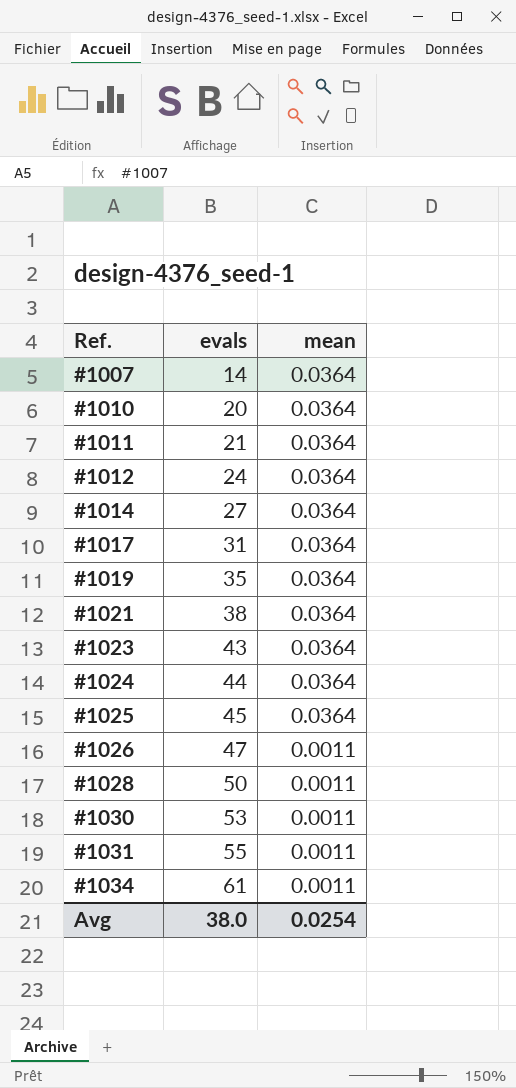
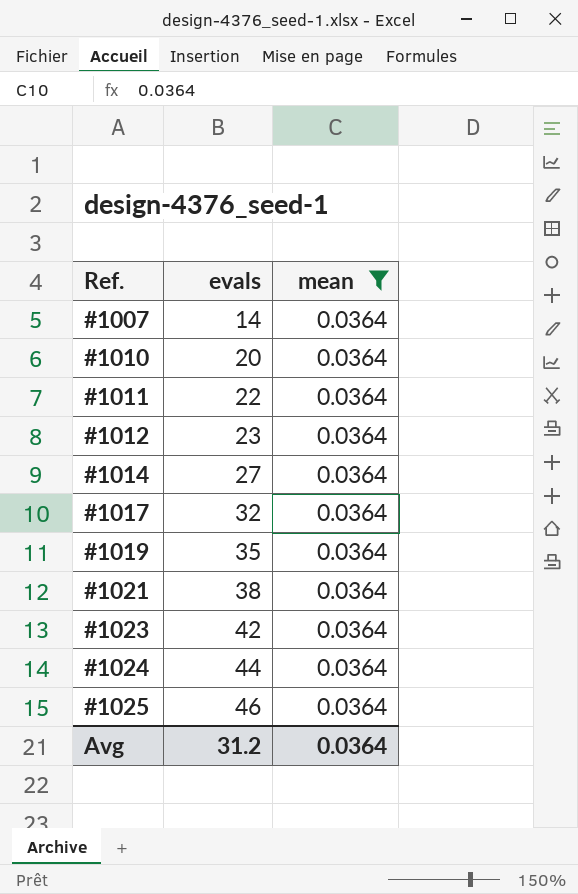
filter: none -> mean = 0.0364
#1011 | evals: 21 -> 22
#1012 | evals: 24 -> 23
#1017 | evals: 31 -> 32
#1023 | evals: 43 -> 42
#1025 | evals: 45 -> 46
Avg | evals: 38.0 -> 31.2
Avg | mean: 0.0254 -> 0.0364

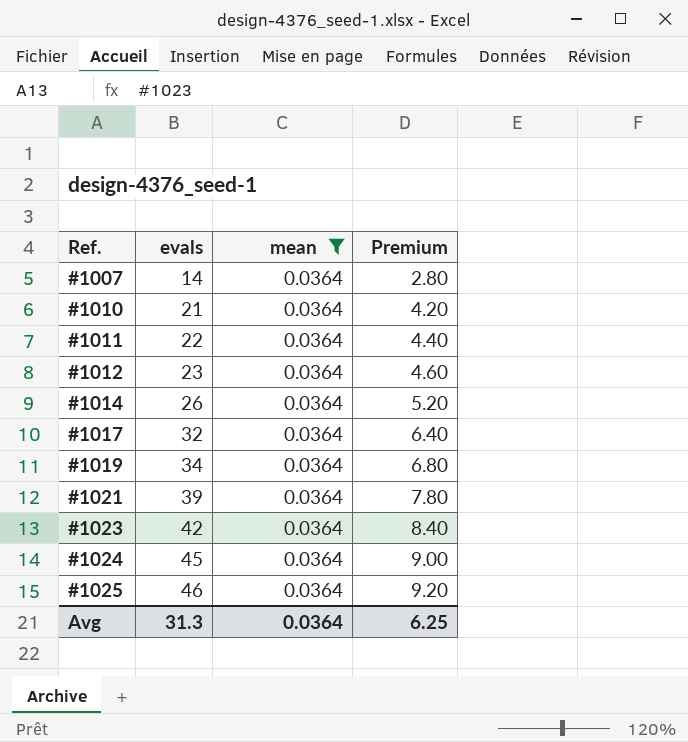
column Premium | formula: none -> [evals] * 0.2
#1010 | evals: 20 -> 21
#1014 | evals: 27 -> 26
#1019 | evals: 35 -> 34
#1021 | evals: 38 -> 39
#1024 | evals: 44 -> 45
Avg | evals: 31.2 -> 31.3

